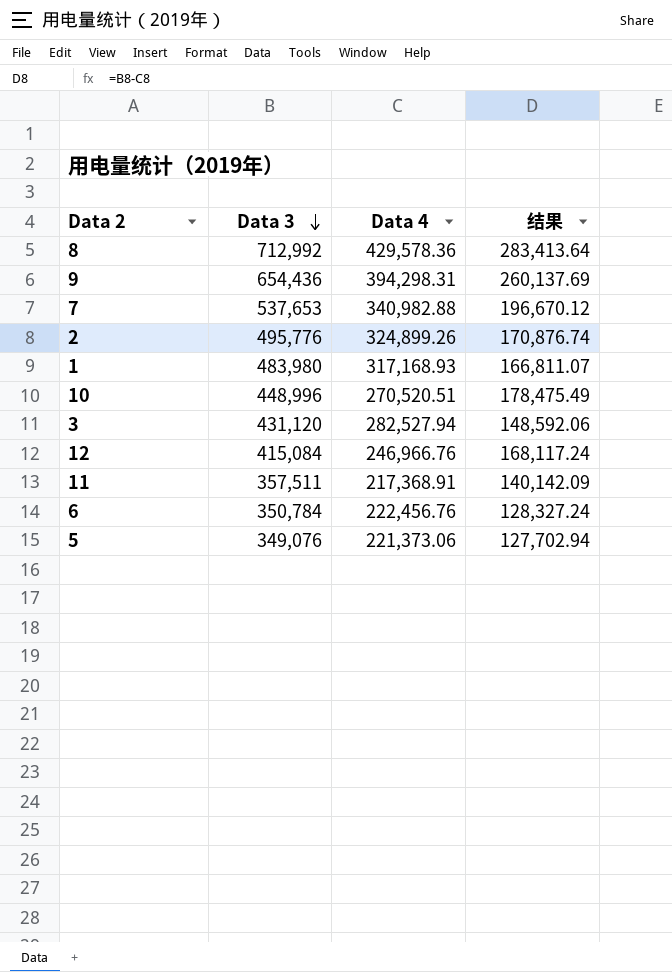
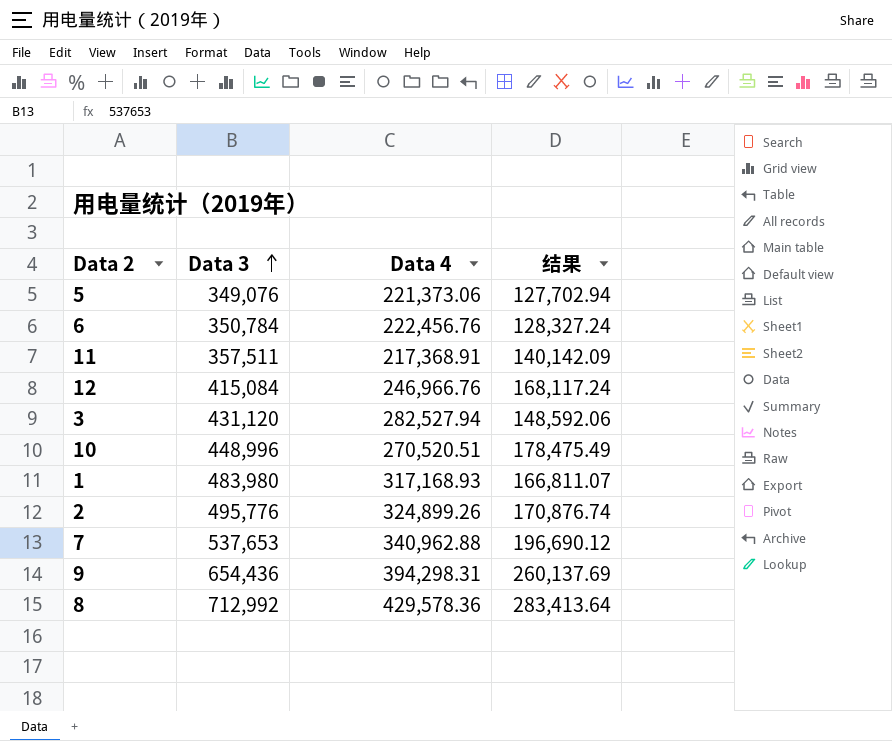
row order: Data 3 descending -> Data 3 ascending
7 | Data 4: 340,982.88 -> 340,962.88
7 | 结果: 196,670.12 -> 196,690.12

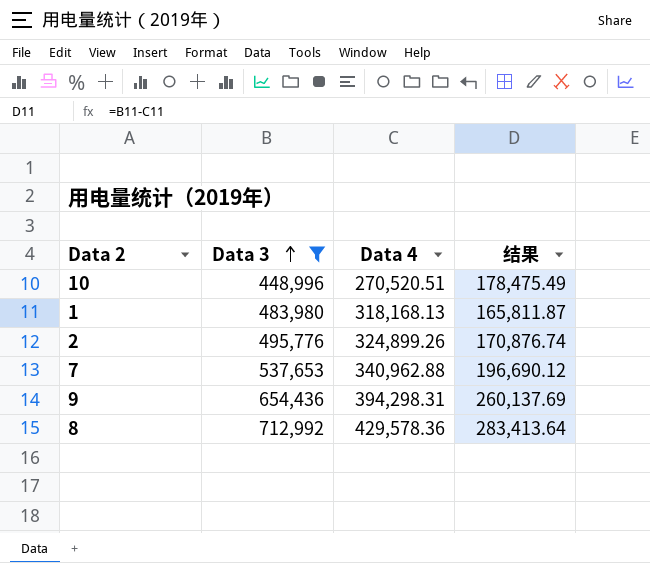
filter: none -> Data 3 >= 448,996
1 | Data 4: 317,168.93 -> 318,168.13
1 | 结果: 166,811.07 -> 165,811.87

